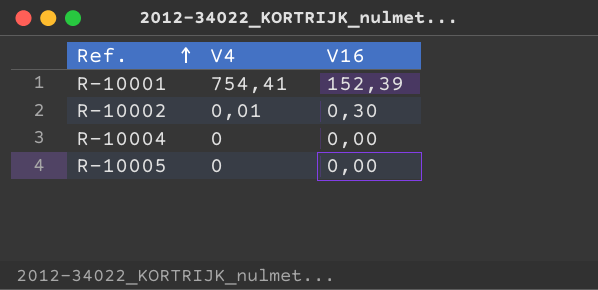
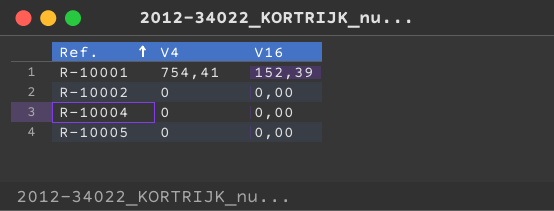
R-10002 | V4: 0,01 -> 0
R-10002 | V16: 0,30 -> 0,00

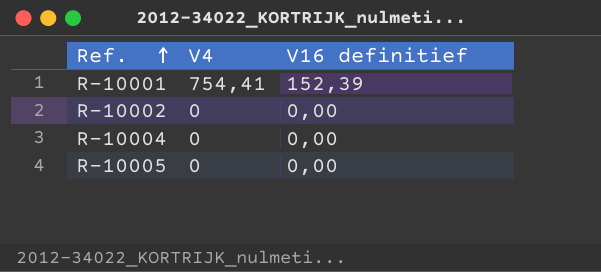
column name: V16 -> V16 definitief

